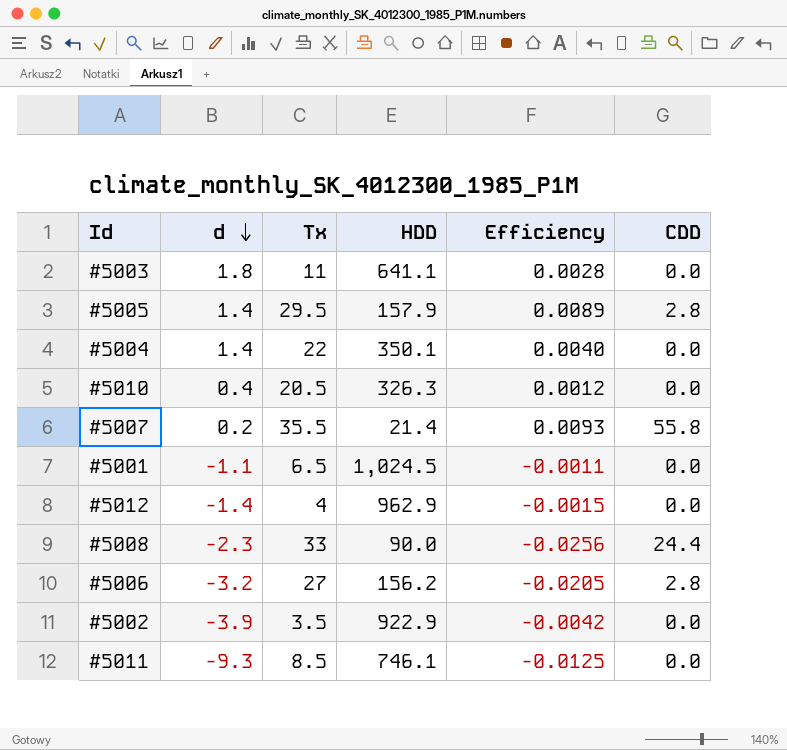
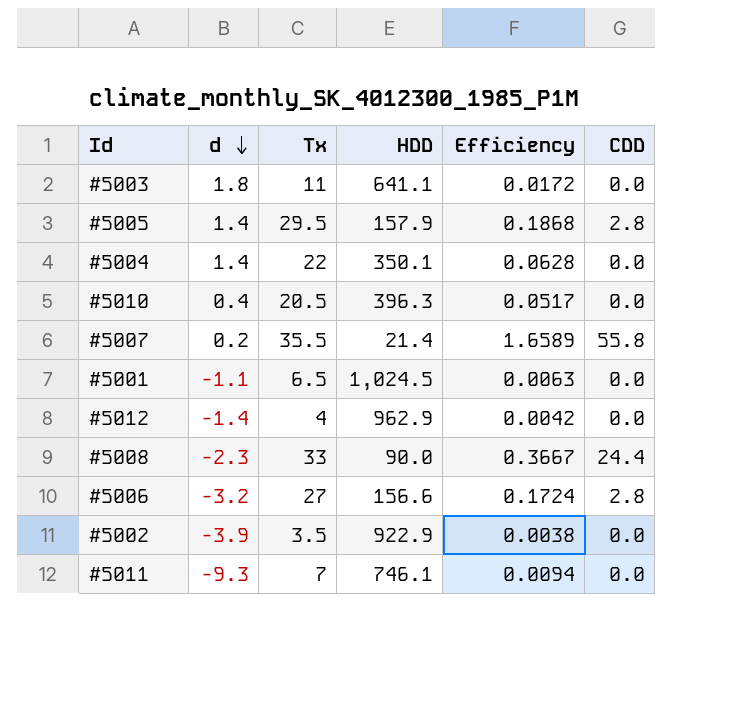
column Efficiency | formula: [d] / [HDD] -> [Tx] / [HDD]
#5010 | HDD: 326.3 -> 396.3
#5006 | HDD: 156.2 -> 156.6
#5011 | Tx: 8.5 -> 7

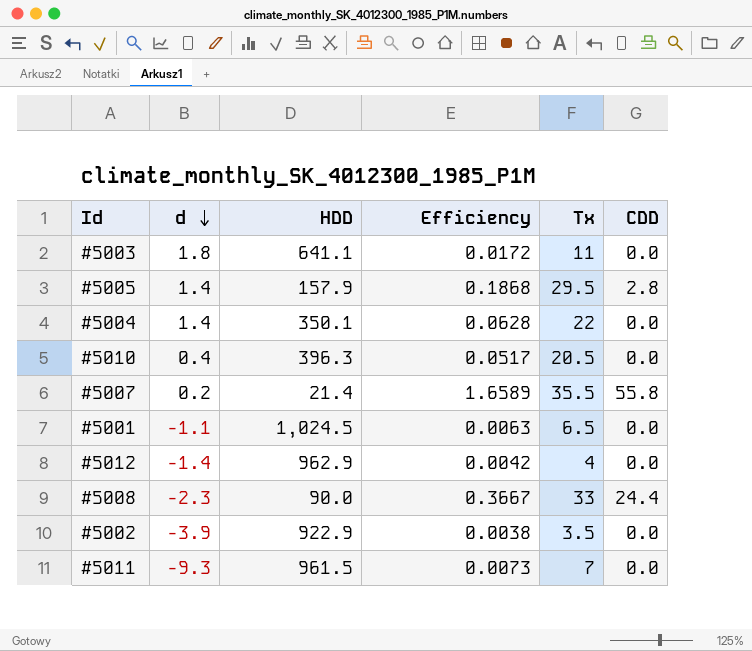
column Tx | position: 3 -> 5
row #5006: -3.2 | 27 | 156.6 | 0.1724 | 2.8 -> none
#5011 | HDD: 746.1 -> 961.5
#5011 | Efficiency: 0.0094 -> 0.0073

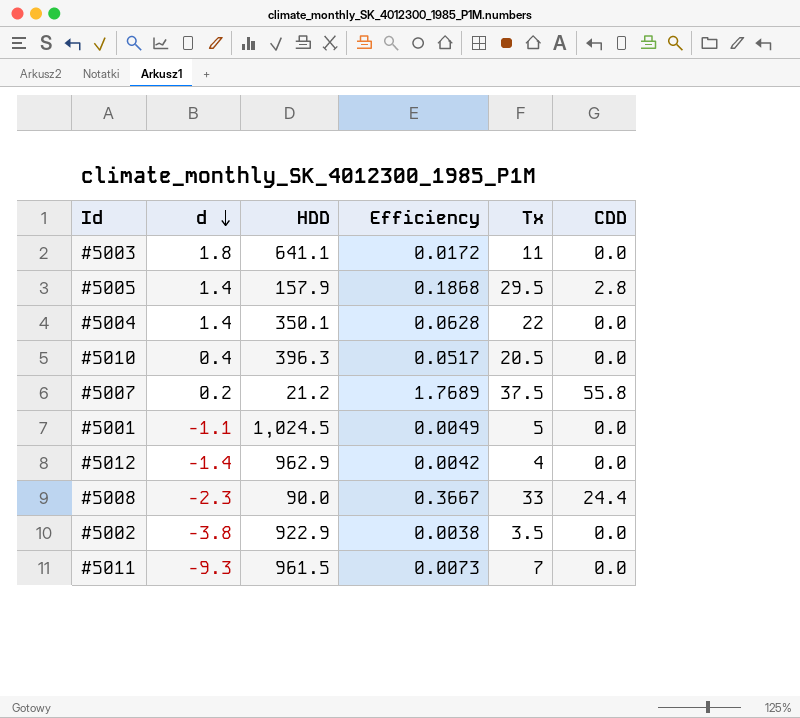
#5007 | HDD: 21.4 -> 21.2
#5007 | Efficiency: 1.6589 -> 1.7689
#5007 | Tx: 35.5 -> 37.5
#5001 | Efficiency: 0.0063 -> 0.0049
#5001 | Tx: 6.5 -> 5
#5002 | d: -3.9 -> -3.8

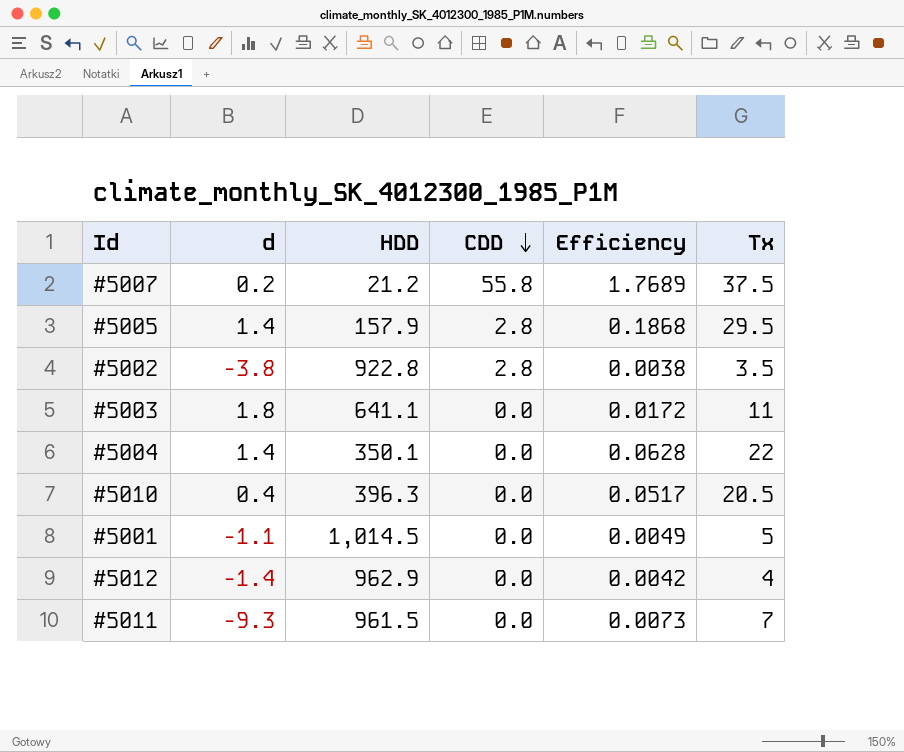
row order: d descending -> CDD descending
column CDD | position: 6 -> 4
row #5008: -2.3 | 90.0 | 0.3667 | 33 | 24.4 -> none
#5002 | HDD: 922.9 -> 922.8
#5002 | CDD: 0.0 -> 2.8
#5001 | HDD: 1,024.5 -> 1,014.5

